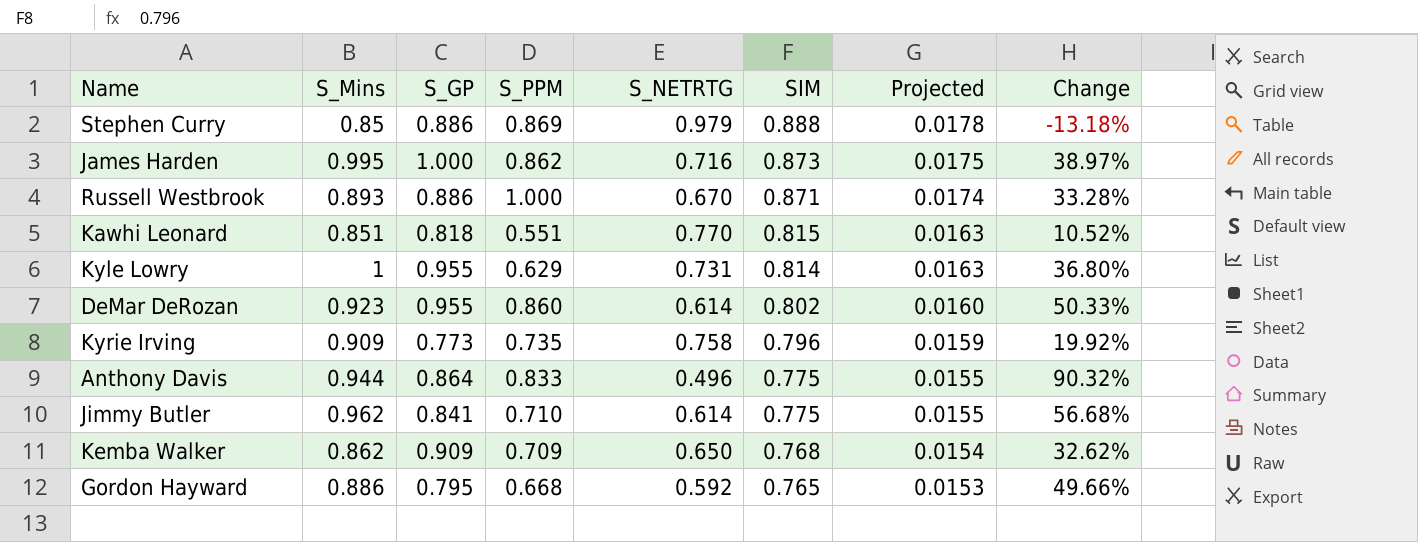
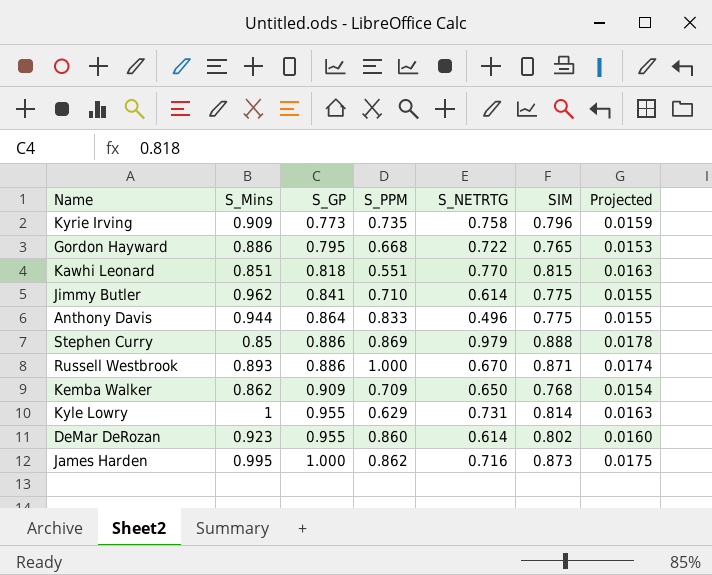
row order: SIM descending -> S_GP ascending
column Change | formula: ([S_Mins] - [S_NETRTG]) / [S_NETRTG] -> none
Gordon Hayward | S_NETRTG: 0.592 -> 0.722

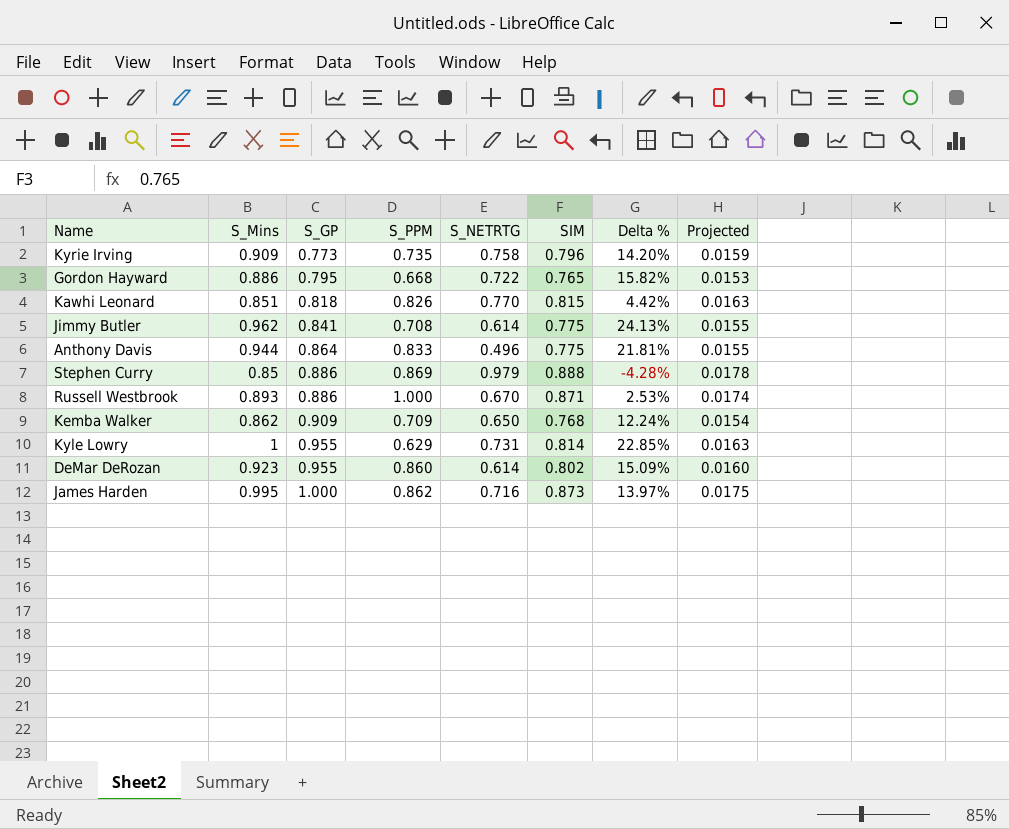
column Delta % | formula: none -> ([S_Mins] - [SIM]) / [SIM]
Kawhi Leonard | S_PPM: 0.551 -> 0.826
Jimmy Butler | S_PPM: 0.710 -> 0.708

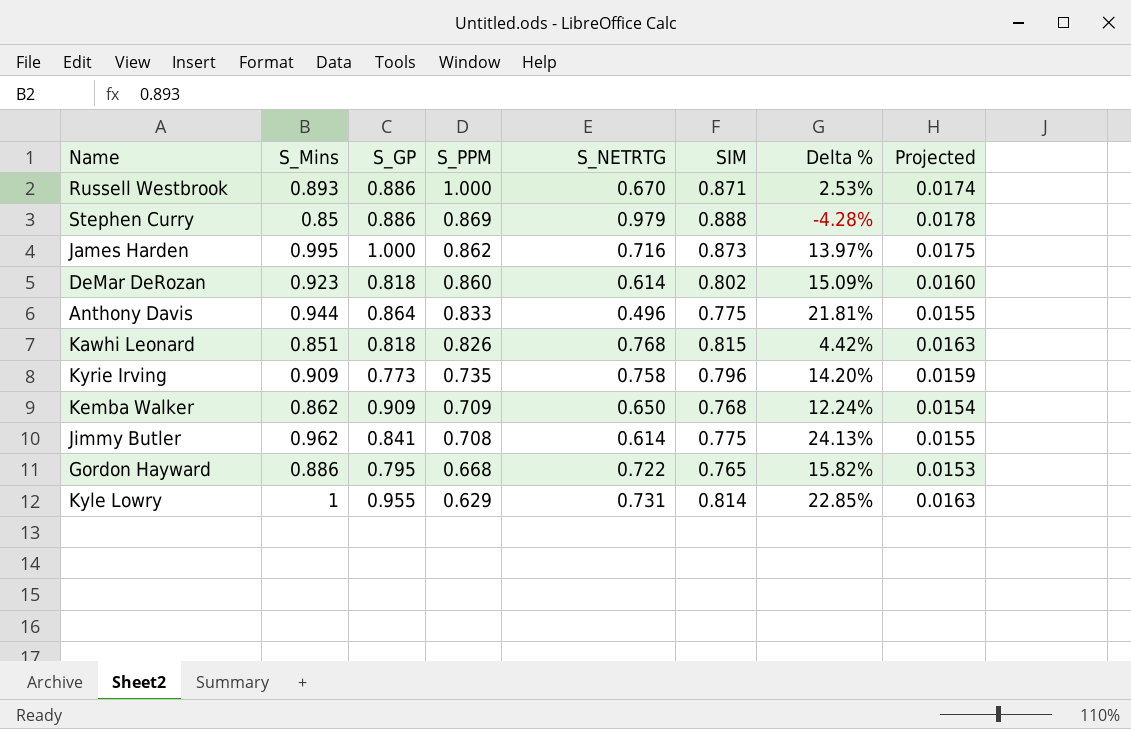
row order: S_GP ascending -> S_PPM descending
DeMar DeRozan | S_GP: 0.955 -> 0.818
Kawhi Leonard | S_NETRTG: 0.770 -> 0.768

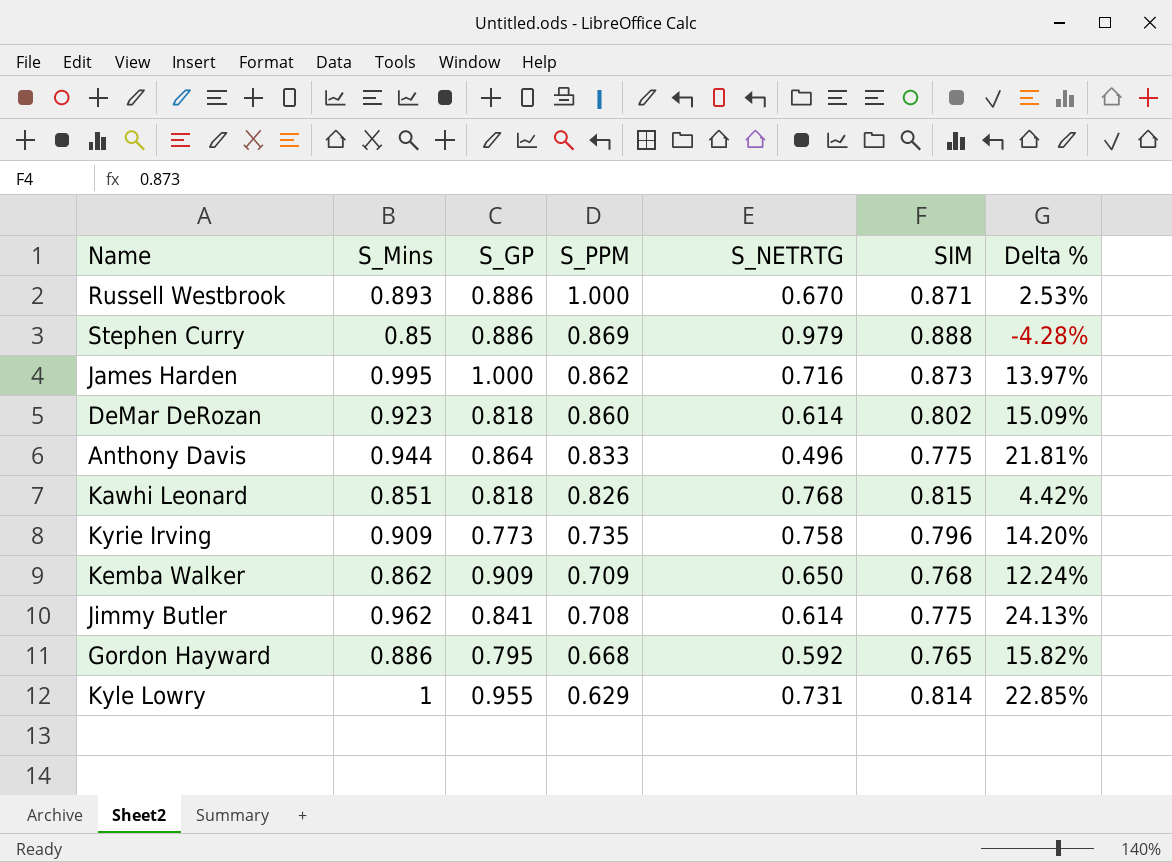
column Projected | formula: [SIM] * 0.02 -> none
Gordon Hayward | S_NETRTG: 0.722 -> 0.592

